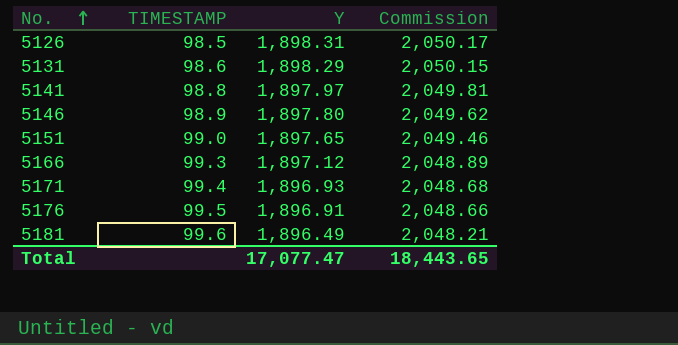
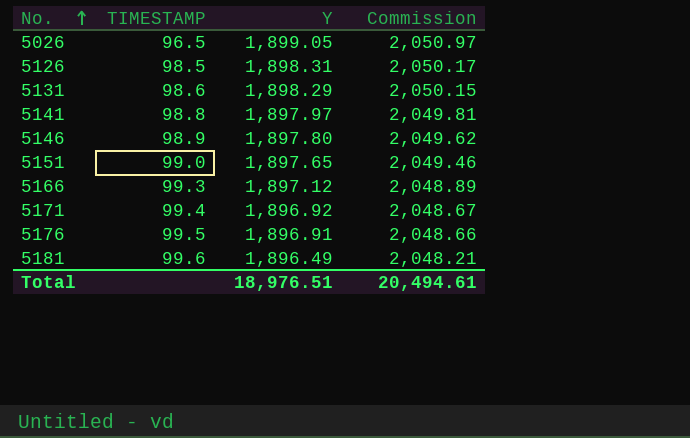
row 5026: none -> 96.5 | 1,899.05 | 2,050.97
5171 | Y: 1,896.93 -> 1,896.92
5171 | Commission: 2,048.68 -> 2,048.67
Total | Y: 17,077.47 -> 18,976.51
Total | Commission: 18,443.65 -> 20,494.61

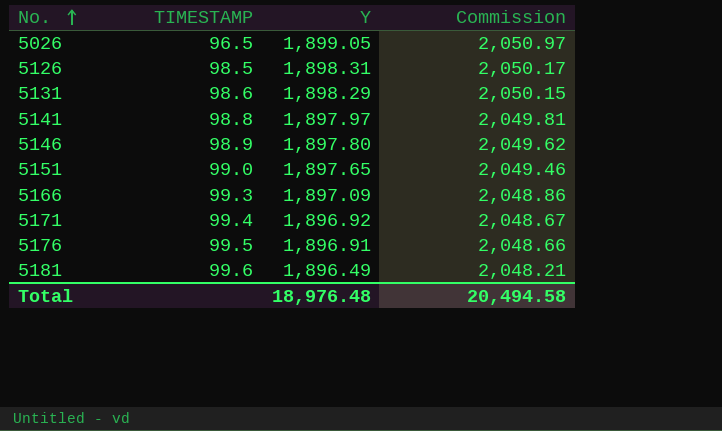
5166 | Y: 1,897.12 -> 1,897.09
5166 | Commission: 2,048.89 -> 2,048.86
Total | Y: 18,976.51 -> 18,976.48
Total | Commission: 20,494.61 -> 20,494.58

